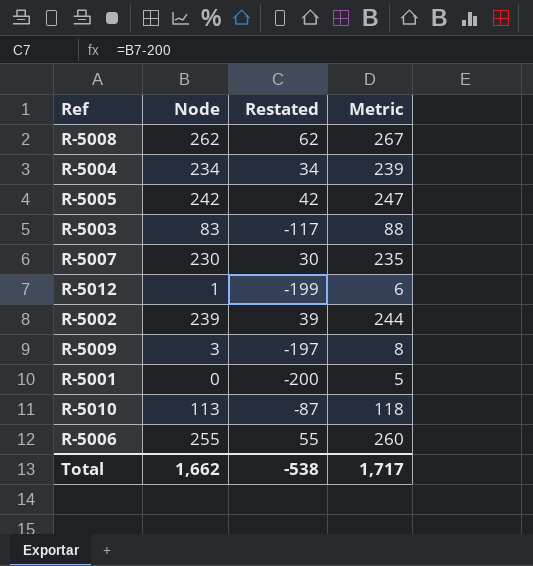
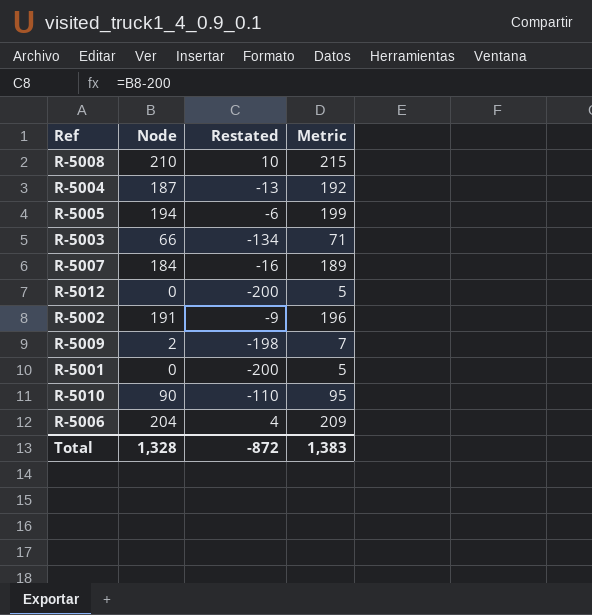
R-5008 | Node: 262 -> 210
R-5008 | Restated: 62 -> 10
R-5008 | Metric: 267 -> 215
R-5004 | Node: 234 -> 187
R-5004 | Restated: 34 -> -13
R-5004 | Metric: 239 -> 192
R-5005 | Node: 242 -> 194
R-5005 | Restated: 42 -> -6
R-5005 | Metric: 247 -> 199
R-5003 | Node: 83 -> 66
R-5003 | Restated: -117 -> -134
R-5003 | Metric: 88 -> 71
R-5007 | Node: 230 -> 184
R-5007 | Restated: 30 -> -16
R-5007 | Metric: 235 -> 189
R-5012 | Node: 1 -> 0
R-5012 | Restated: -199 -> -200
R-5012 | Metric: 6 -> 5
R-5002 | Node: 239 -> 191
R-5002 | Restated: 39 -> -9
R-5002 | Metric: 244 -> 196
R-5009 | Node: 3 -> 2
R-5009 | Restated: -197 -> -198
R-5009 | Metric: 8 -> 7
R-5010 | Node: 113 -> 90
R-5010 | Restated: -87 -> -110
R-5010 | Metric: 118 -> 95
R-5006 | Node: 255 -> 204
R-5006 | Restated: 55 -> 4
R-5006 | Metric: 260 -> 209
Total | Node: 1,662 -> 1,328
Total | Restated: -538 -> -872
Total | Metric: 1,717 -> 1,383

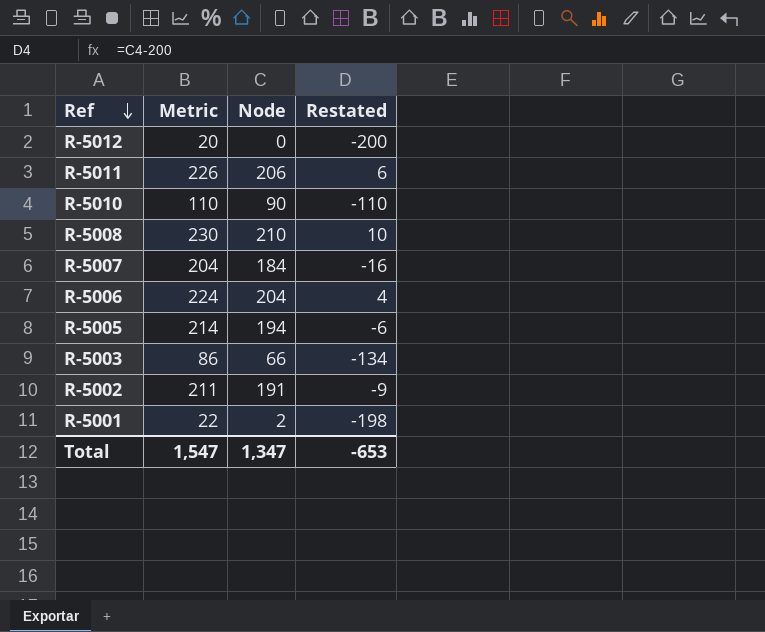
row order: none -> Ref descending
column Metric | formula: [Node] + 5 -> [Node] + 20
column Metric | position: 4 -> 2
row R-5004: 187 | -13 | 192 -> none
row R-5009: 2 | -198 | 7 -> none
row R-5011: none -> 226 | 206 | 6
R-5001 | Node: 0 -> 2
R-5001 | Restated: -200 -> -198
Total | Metric: 1,383 -> 1,547
Total | Node: 1,328 -> 1,347
Total | Restated: -872 -> -653

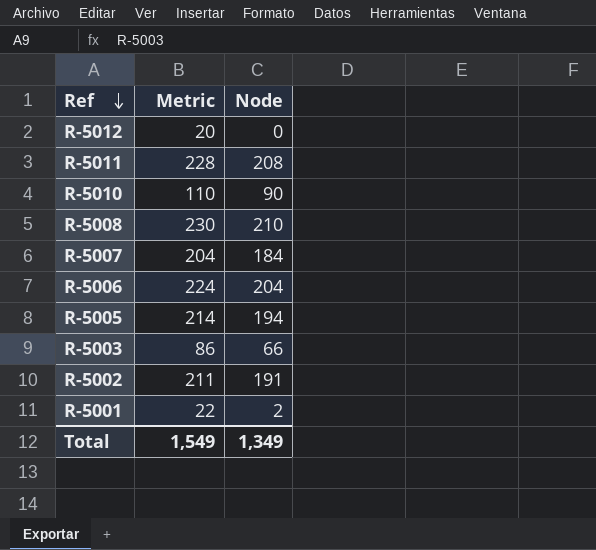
column Restated | formula: [Node] - 200 -> none
R-5011 | Metric: 226 -> 228
R-5011 | Node: 206 -> 208
Total | Metric: 1,547 -> 1,549
Total | Node: 1,347 -> 1,349

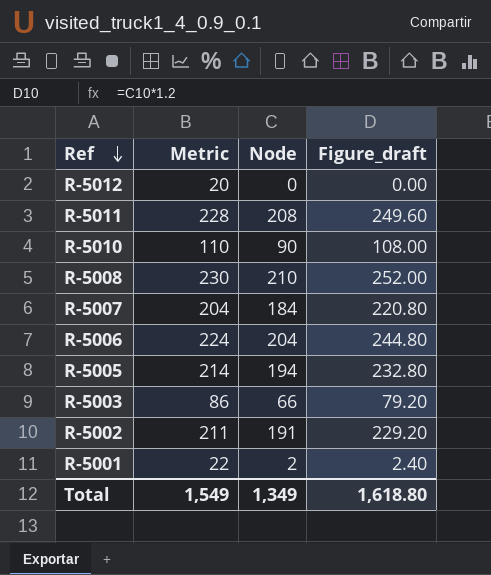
column Figure_draft | formula: none -> [Node] * 1.2

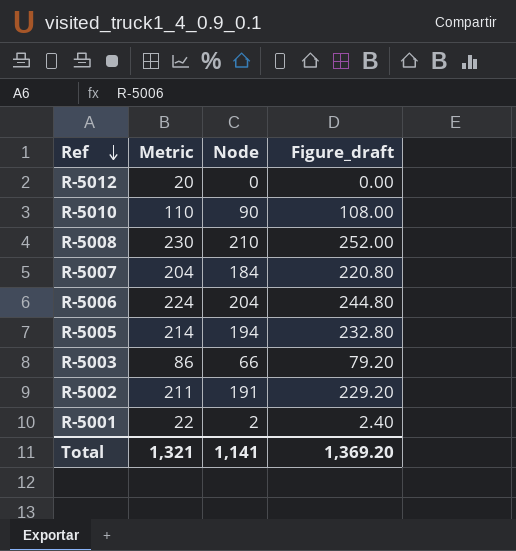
row R-5011: 228 | 208 | 249.60 -> none
Total | Metric: 1,549 -> 1,321
Total | Node: 1,349 -> 1,141
Total | Figure_draft: 1,618.80 -> 1,369.20

